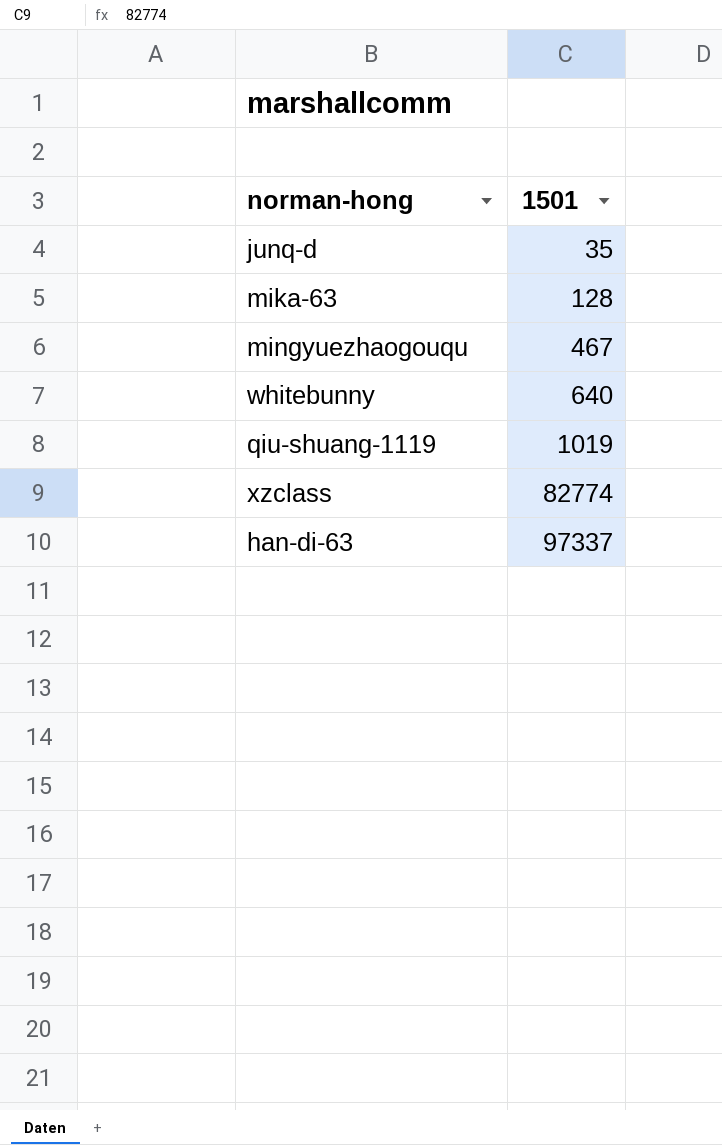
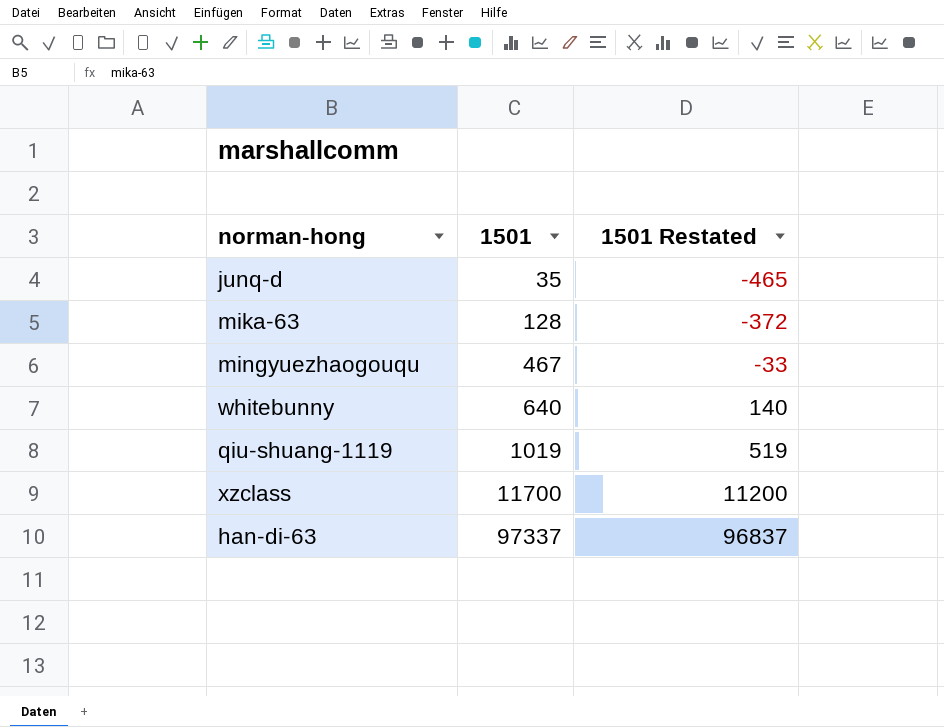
column 1501 Restated | formula: none -> [1501] - 500
xzclass | 1501: 82774 -> 11700

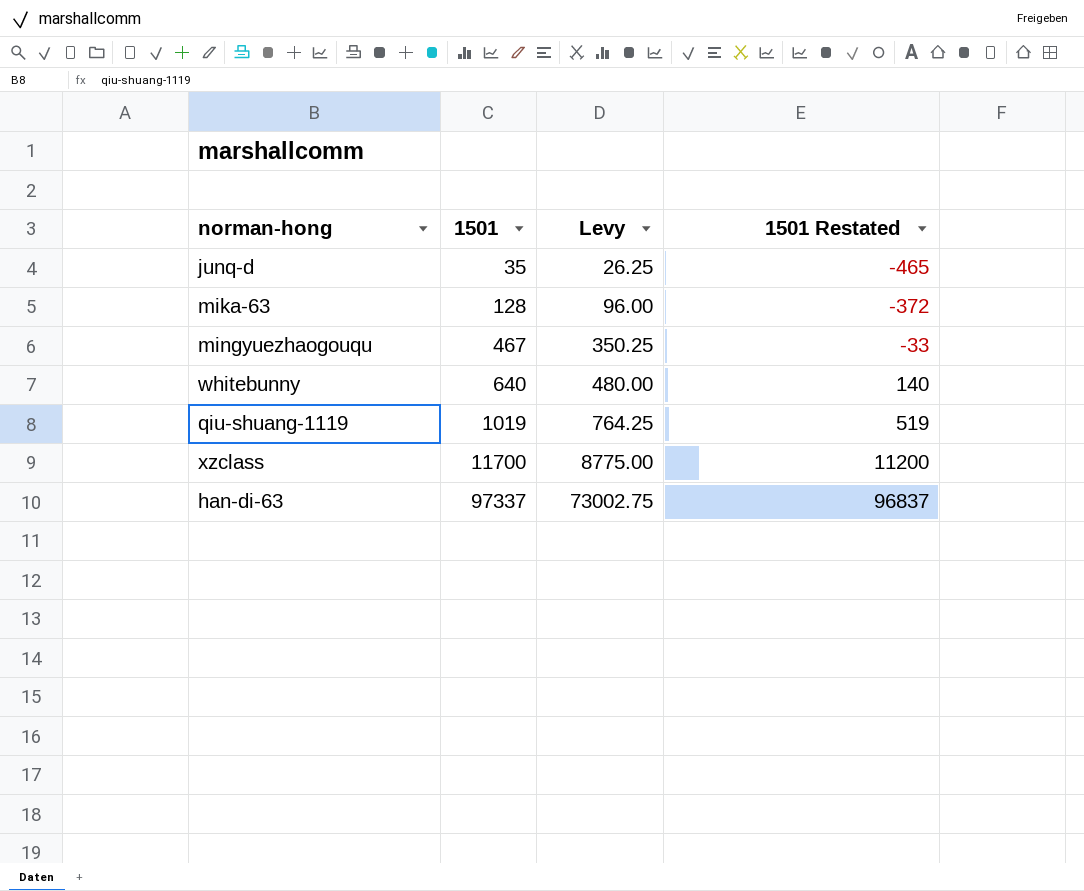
column Levy | formula: none -> [1501] * 0.75

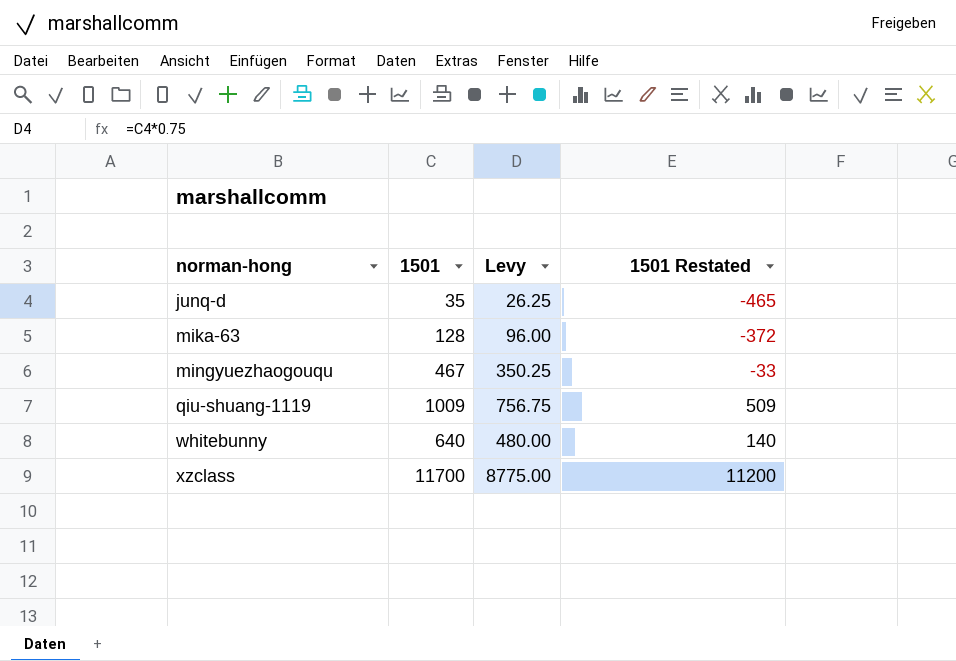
row order: 1501 ascending -> norman-hong ascending
row han-di-63: 97337 | 73002.75 | 96837 -> none
qiu-shuang-1119 | 1501: 1019 -> 1009
qiu-shuang-1119 | Levy: 764.25 -> 756.75
qiu-shuang-1119 | 1501 Restated: 519 -> 509

